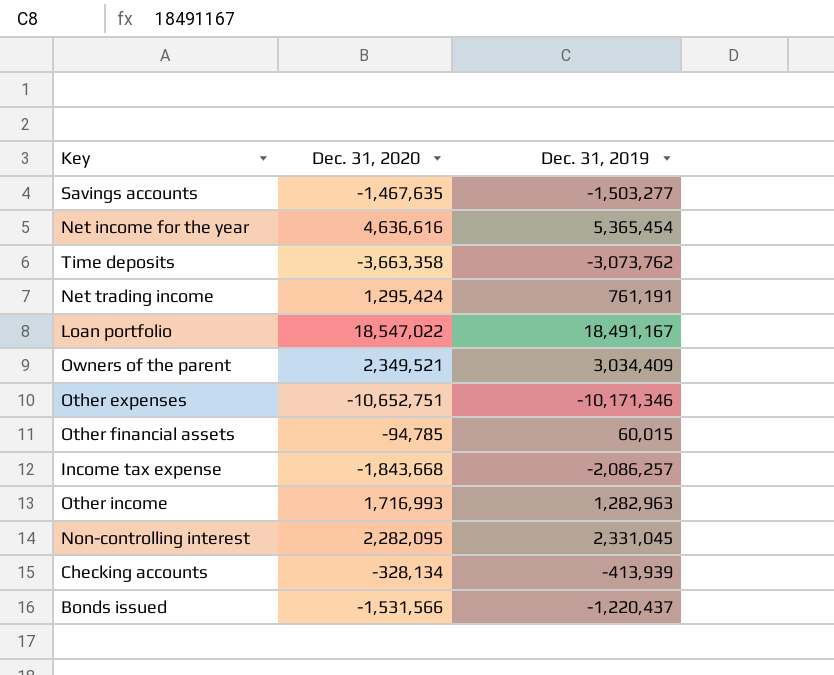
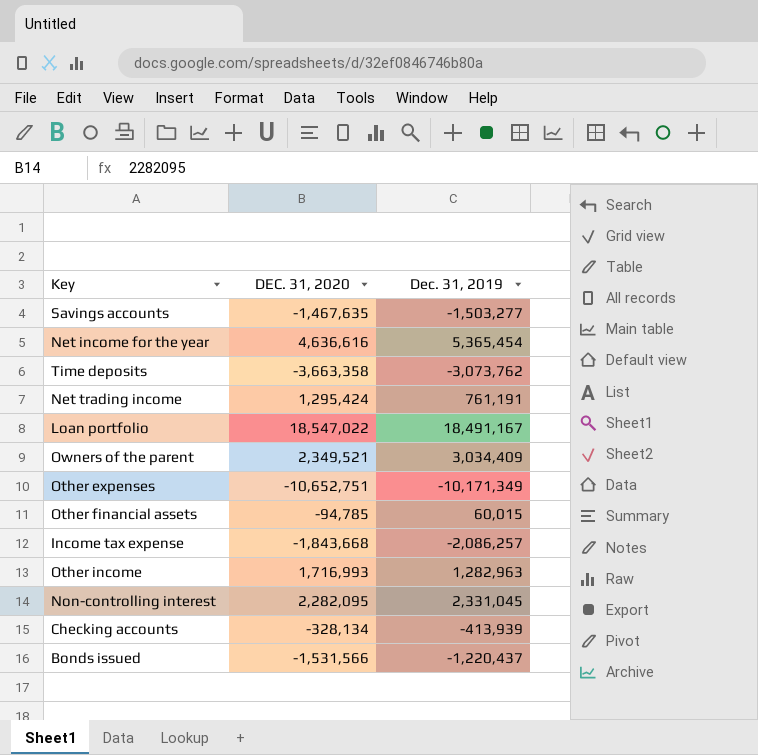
column name: Dec. 31, 2020 -> DEC. 31, 2020
Other expenses | Dec. 31, 2019: -10,171,346 -> -10,171,349

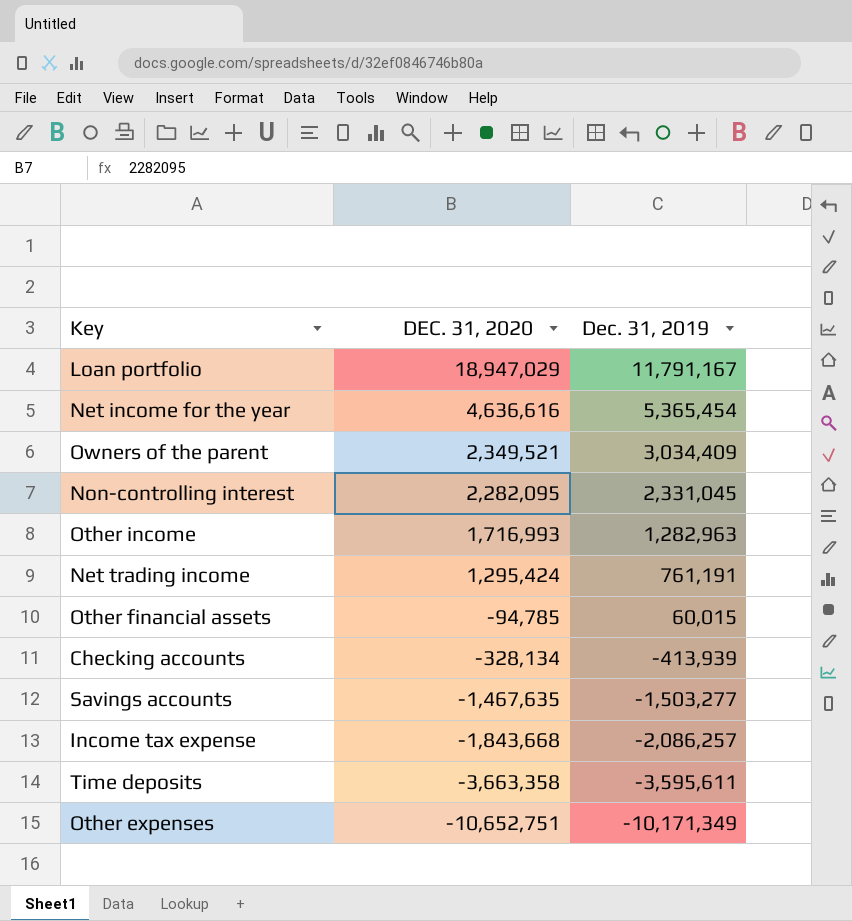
row order: none -> DEC. 31, 2020 descending
row Bonds issued: -1,531,566 | -1,220,437 -> none
Loan portfolio | DEC. 31, 2020: 18,547,022 -> 18,947,029
Loan portfolio | Dec. 31, 2019: 18,491,167 -> 11,791,167
Time deposits | Dec. 31, 2019: -3,073,762 -> -3,595,611

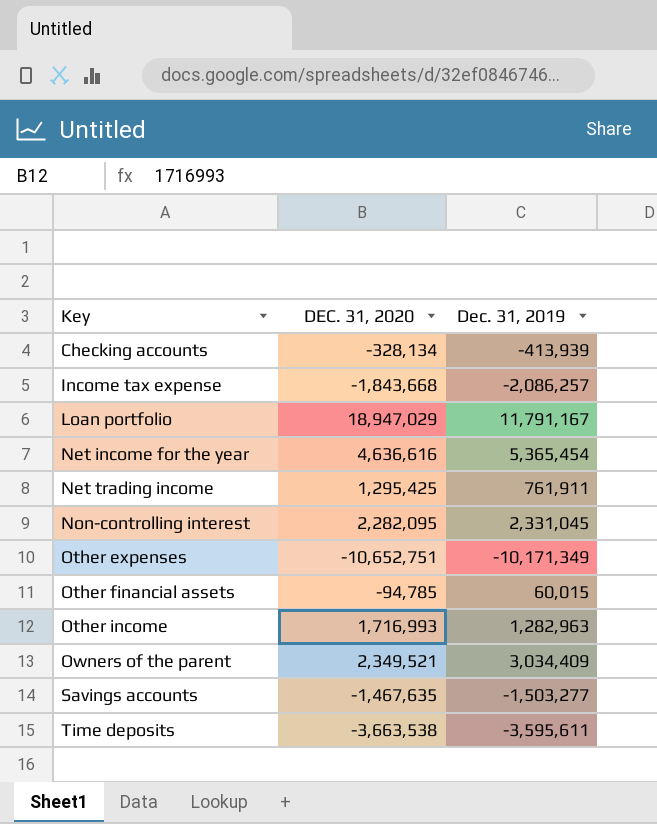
row order: DEC. 31, 2020 descending -> Key ascending
Net trading income | DEC. 31, 2020: 1,295,424 -> 1,295,425
Net trading income | Dec. 31, 2019: 761,191 -> 761,911
Time deposits | DEC. 31, 2020: -3,663,358 -> -3,663,538

